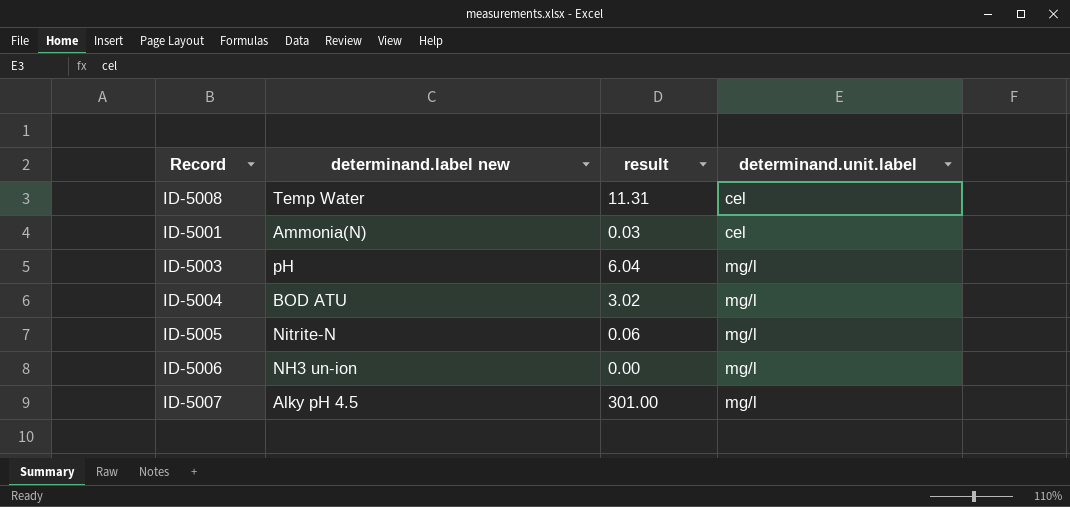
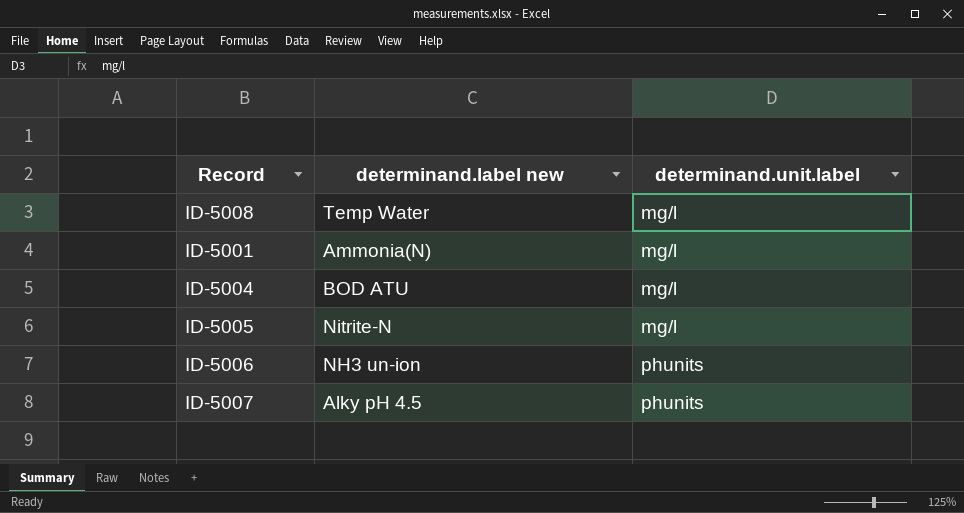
column result | position: 3 -> none
row ID-5003: pH | 6.04 | mg/l -> none
ID-5008 | determinand.unit.label: cel -> mg/l
ID-5001 | determinand.unit.label: cel -> mg/l
ID-5006 | determinand.unit.label: mg/l -> phunits
ID-5007 | determinand.unit.label: mg/l -> phunits

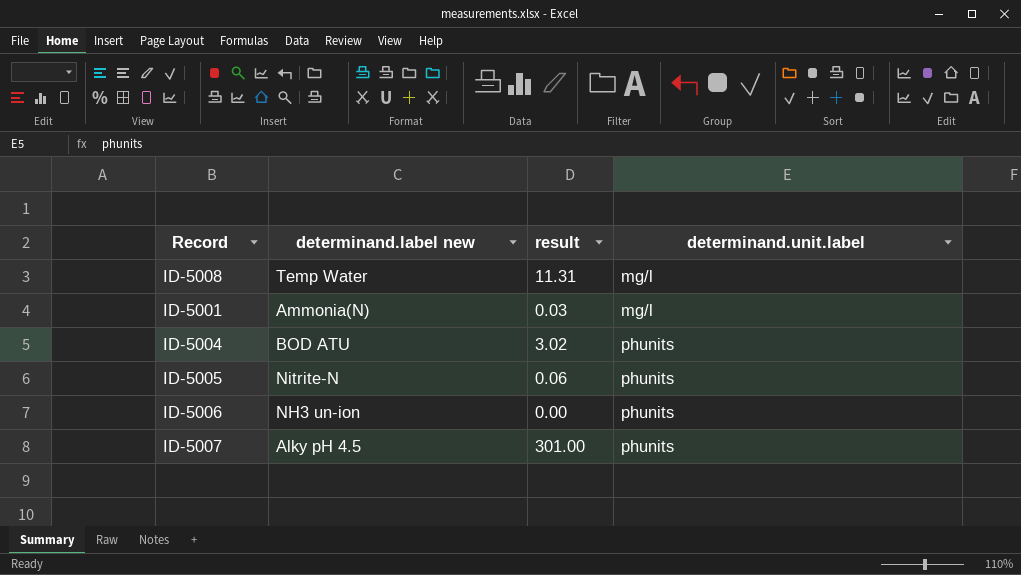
column result | position: none -> 3
ID-5004 | determinand.unit.label: mg/l -> phunits
ID-5005 | determinand.unit.label: mg/l -> phunits

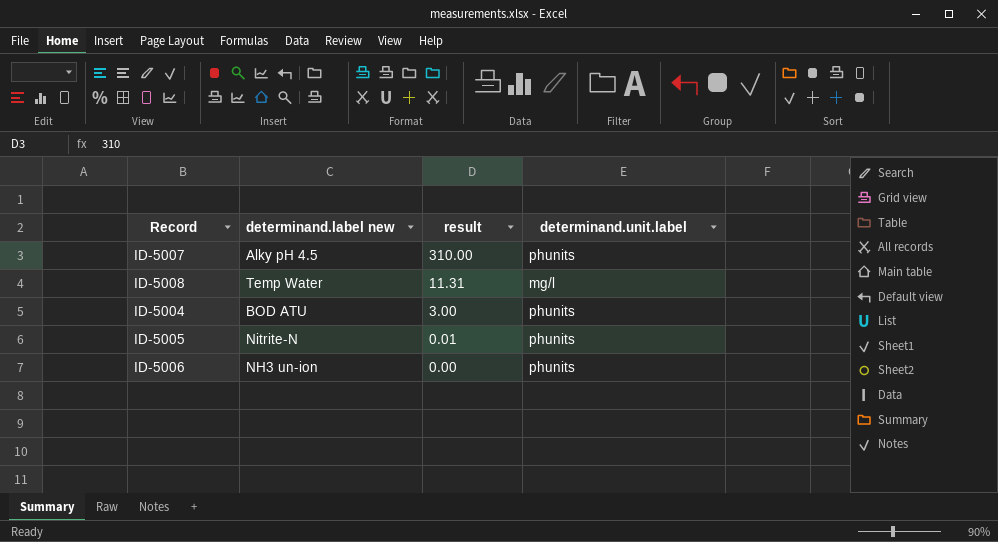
row order: determinand.unit.label ascending -> result descending
row ID-5001: Ammonia(N) | 0.03 | mg/l -> none
ID-5007 | result: 301.00 -> 310.00
ID-5004 | result: 3.02 -> 3.00
ID-5005 | result: 0.06 -> 0.01

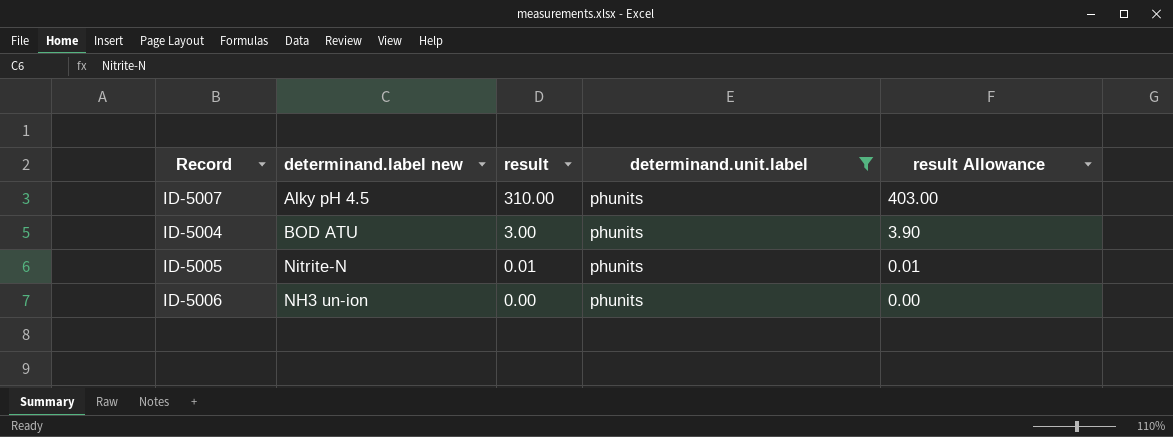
filter: none -> determinand.unit.label = phunits
column result Allowance | formula: none -> [result] * 1.3

